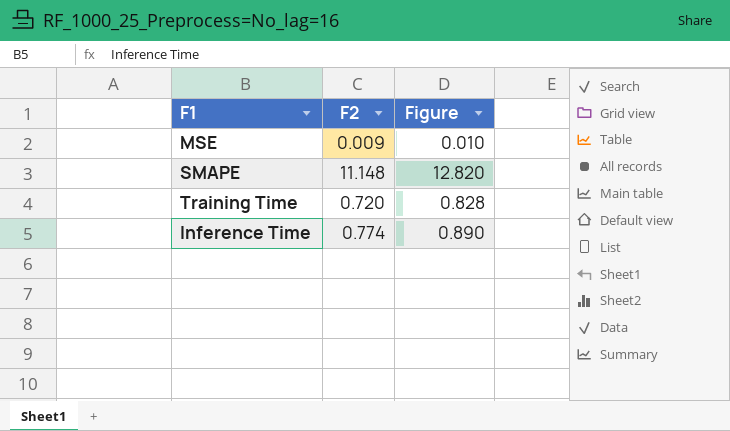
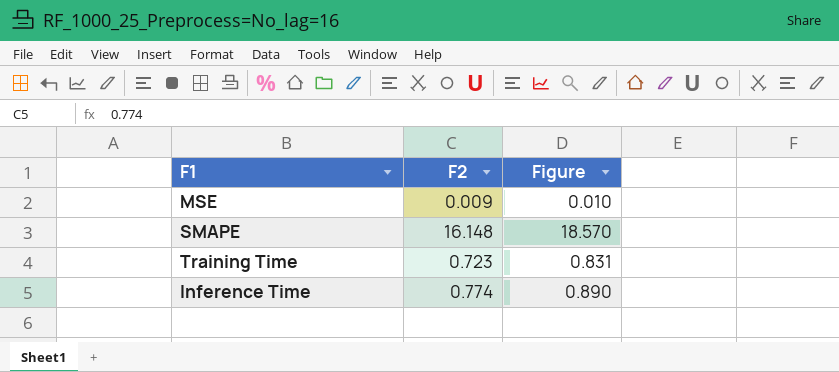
SMAPE | F2: 11.148 -> 16.148
SMAPE | Figure: 12.820 -> 18.570
Training Time | F2: 0.720 -> 0.723
Training Time | Figure: 0.828 -> 0.831

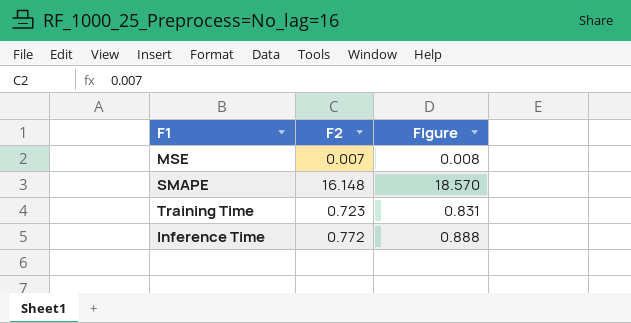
MSE | F2: 0.009 -> 0.007
MSE | Figure: 0.010 -> 0.008
Inference Time | F2: 0.774 -> 0.772
Inference Time | Figure: 0.890 -> 0.888

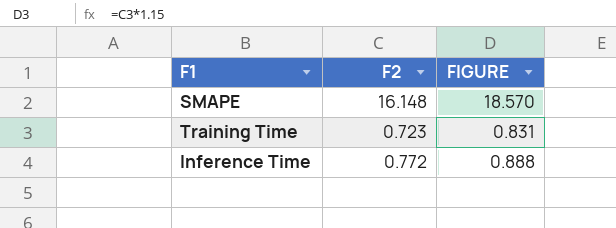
column name: Figure -> FIGURE
row MSE: 0.007 | 0.008 -> none

